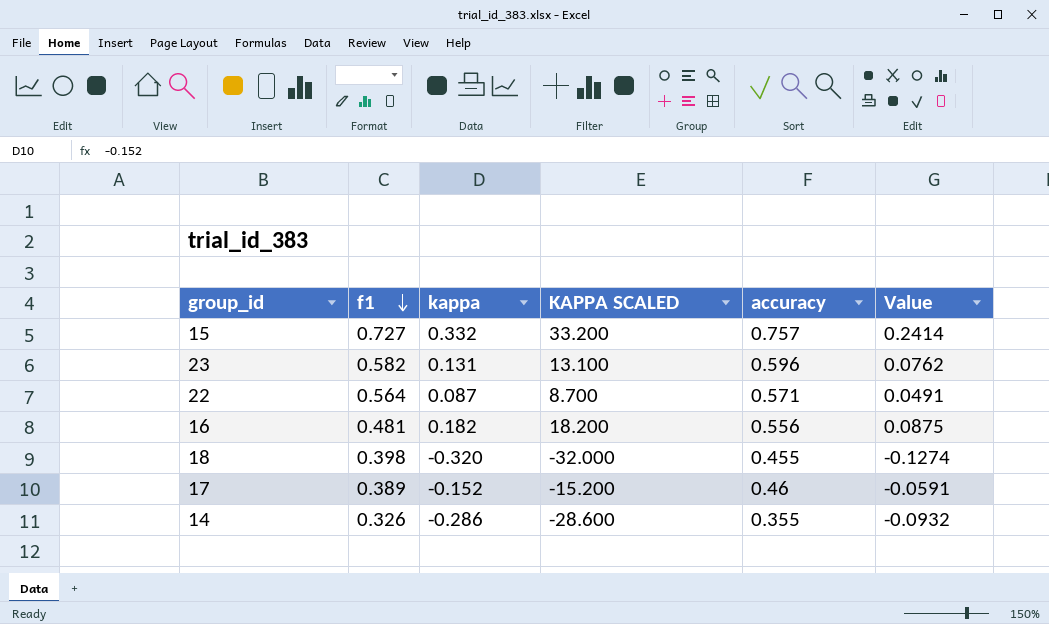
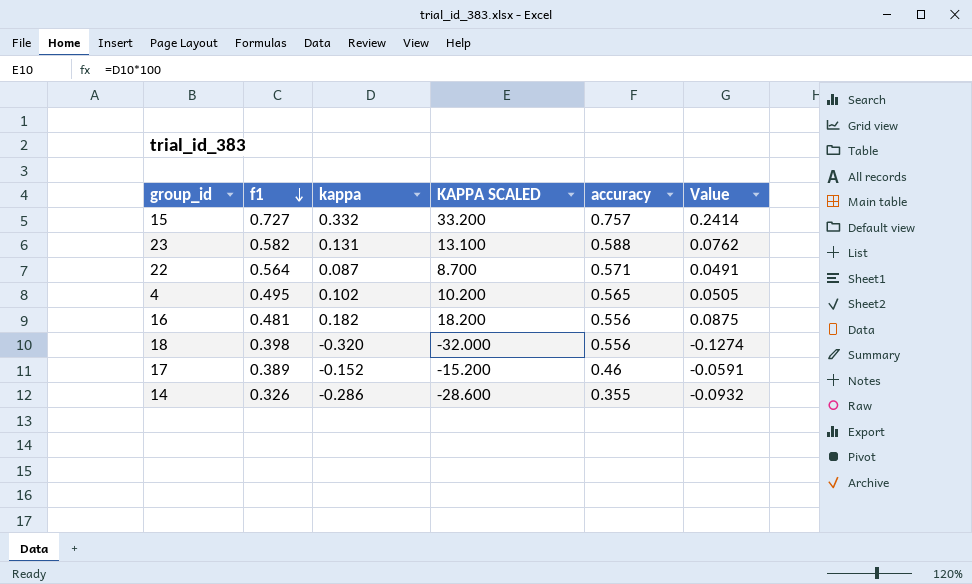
23 | accuracy: 0.596 -> 0.588
row 4: none -> 0.495 | 0.102 | 10.200 | 0.565 | 0.0505
18 | accuracy: 0.455 -> 0.556

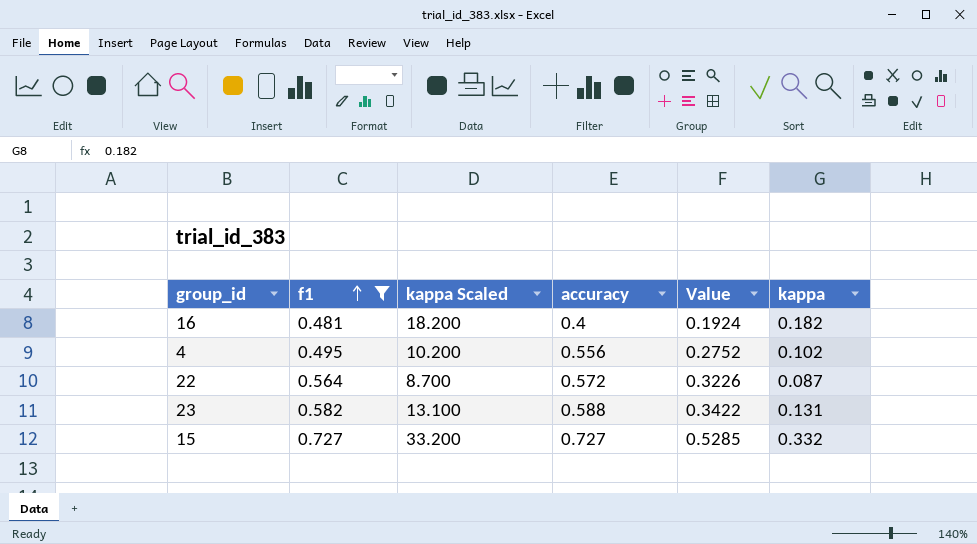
filter: none -> f1 >= 0.481
row order: f1 descending -> f1 ascending
column name: KAPPA SCALED -> kappa Scaled
column Value | formula: [f1] * [kappa] -> [f1] * [accuracy]
column kappa | position: 3 -> 6
16 | accuracy: 0.556 -> 0.4
4 | accuracy: 0.565 -> 0.556
22 | accuracy: 0.571 -> 0.572
15 | accuracy: 0.757 -> 0.727

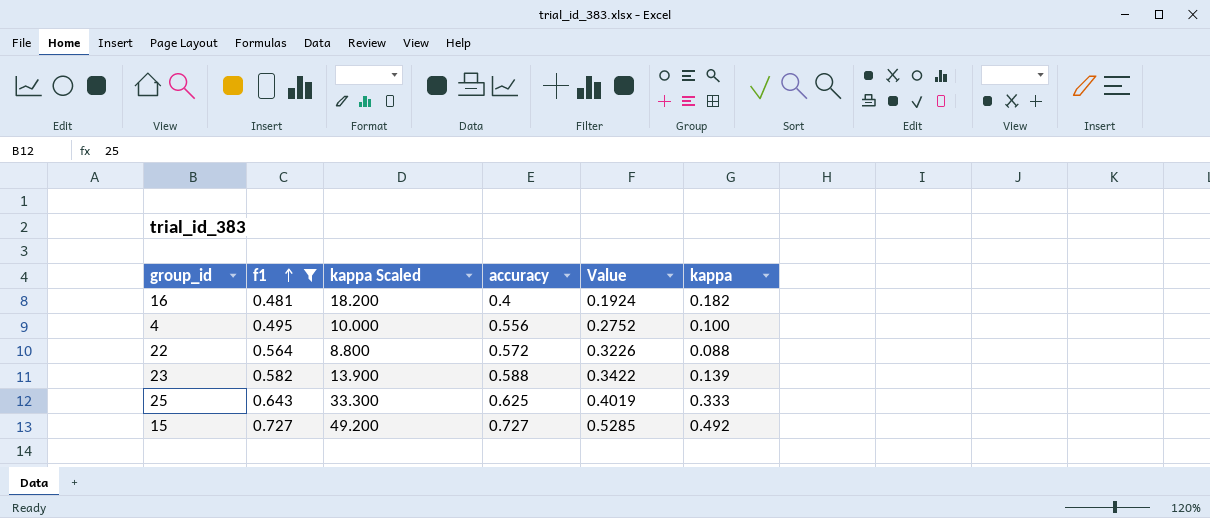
4 | kappa Scaled: 10.200 -> 10.000
4 | kappa: 0.102 -> 0.100
22 | kappa Scaled: 8.700 -> 8.800
22 | kappa: 0.087 -> 0.088
23 | kappa Scaled: 13.100 -> 13.900
23 | kappa: 0.131 -> 0.139
row 25: none -> 0.643 | 33.300 | 0.625 | 0.4019 | 0.333
15 | kappa Scaled: 33.200 -> 49.200
15 | kappa: 0.332 -> 0.492

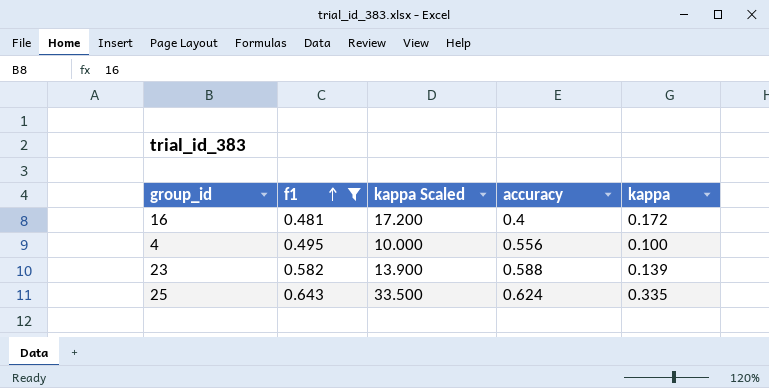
column Value | formula: [f1] * [accuracy] -> none
row 22: 0.564 | 8.800 | 0.572 | 0.3226 | 0.088 -> none
row 15: 0.727 | 49.200 | 0.727 | 0.5285 | 0.492 -> none
16 | kappa Scaled: 18.200 -> 17.200
16 | kappa: 0.182 -> 0.172
25 | kappa Scaled: 33.300 -> 33.500
25 | accuracy: 0.625 -> 0.624
25 | kappa: 0.333 -> 0.335

